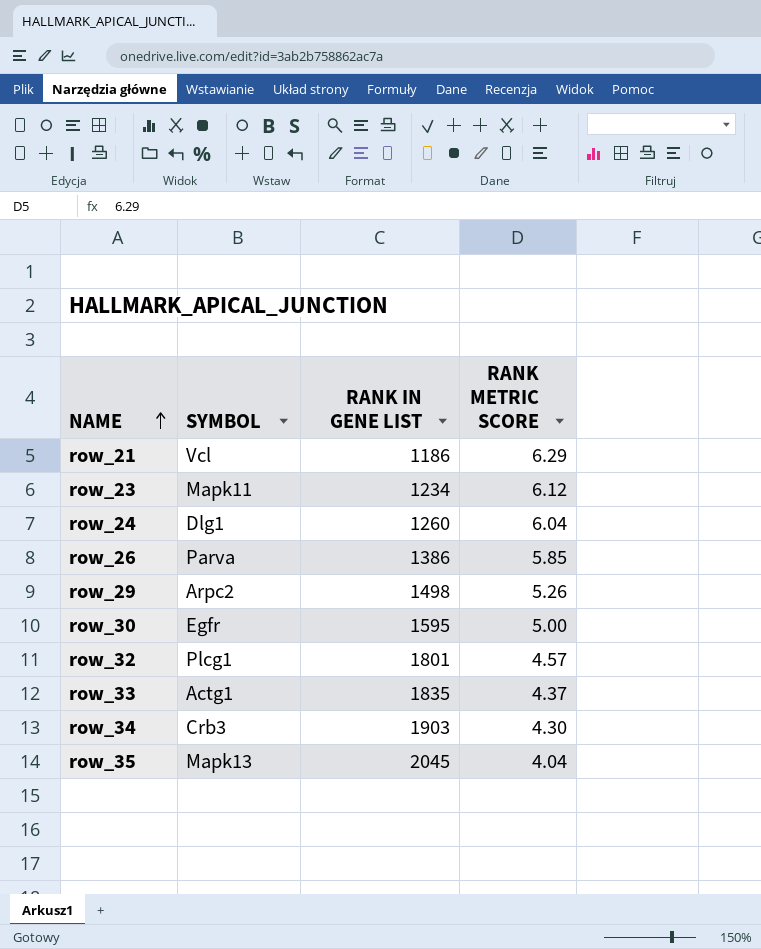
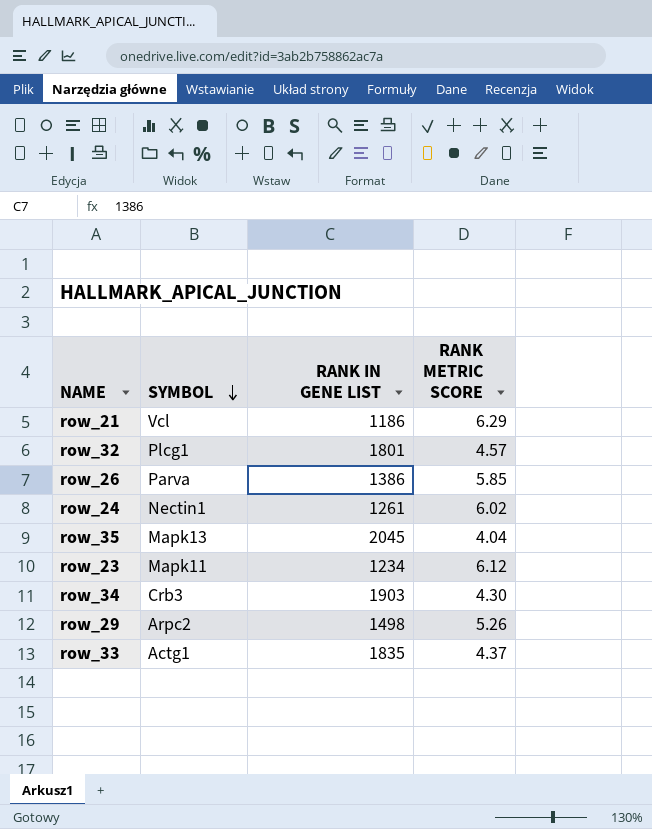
row order: NAME ascending -> SYMBOL descending
row row_30: Egfr | 1595 | 5.00 -> none
row_24 | SYMBOL: Dlg1 -> Nectin1
row_24 | RANK IN GENE LIST: 1260 -> 1261
row_24 | RANK METRIC SCORE: 6.04 -> 6.02

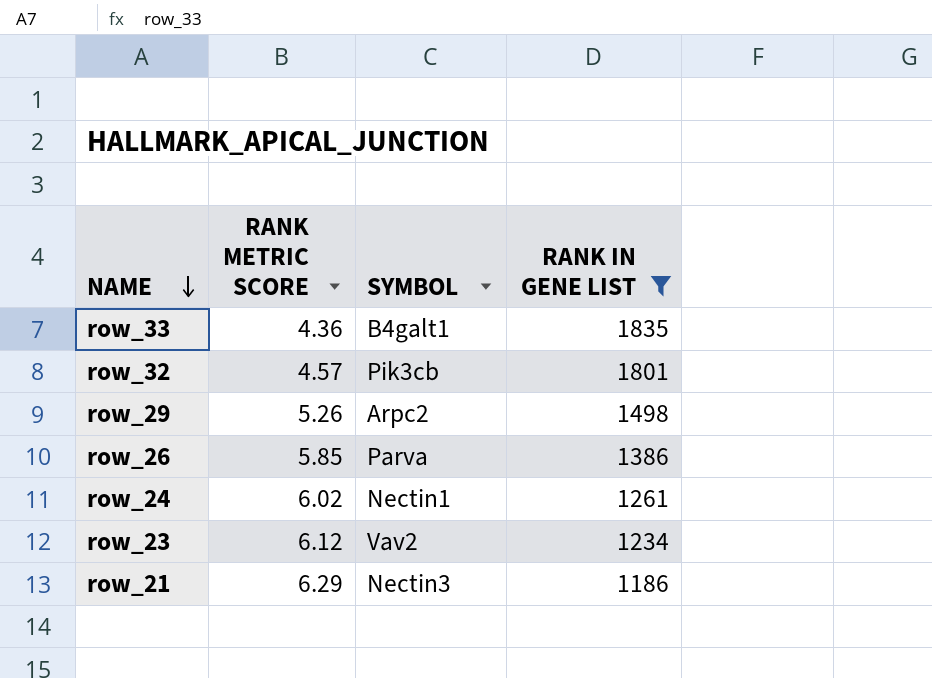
filter: none -> RANK IN GENE LIST <= 1835
row order: SYMBOL descending -> NAME descending
column RANK METRIC SCORE | position: 4 -> 2
row_33 | RANK METRIC SCORE: 4.37 -> 4.36
row_33 | SYMBOL: Actg1 -> B4galt1
row_32 | SYMBOL: Plcg1 -> Pik3cb
row_23 | SYMBOL: Mapk11 -> Vav2
row_21 | SYMBOL: Vcl -> Nectin3

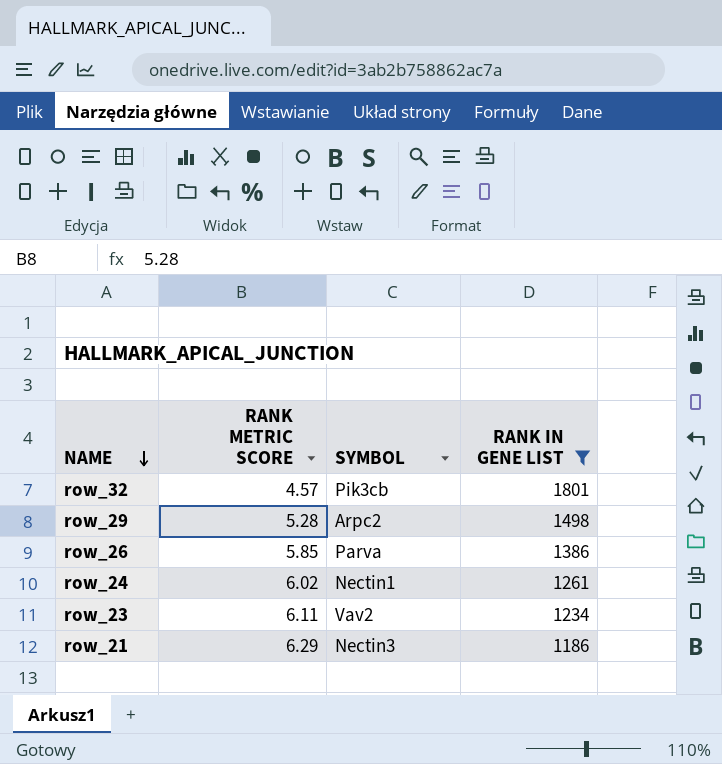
row row_33: 4.36 | B4galt1 | 1835 -> none
row_29 | RANK METRIC SCORE: 5.26 -> 5.28
row_23 | RANK METRIC SCORE: 6.12 -> 6.11

